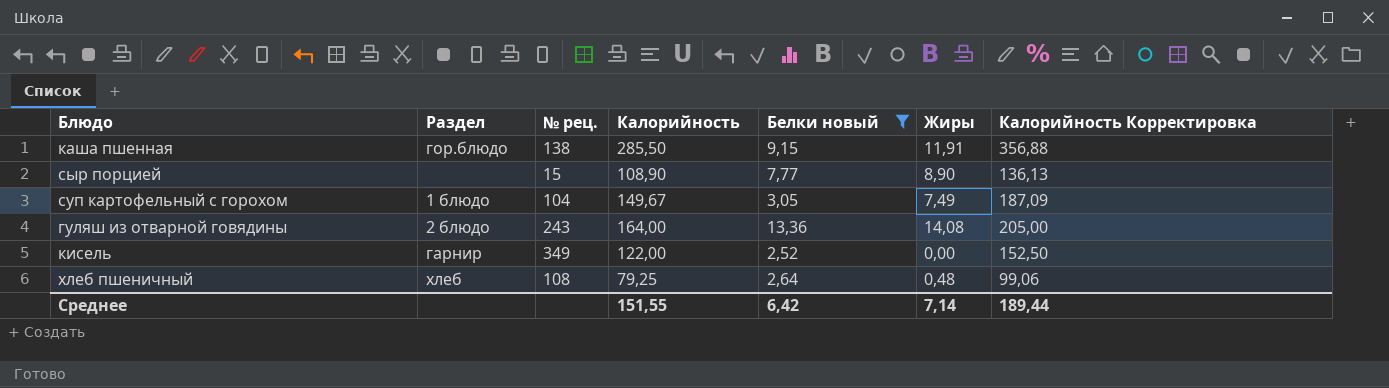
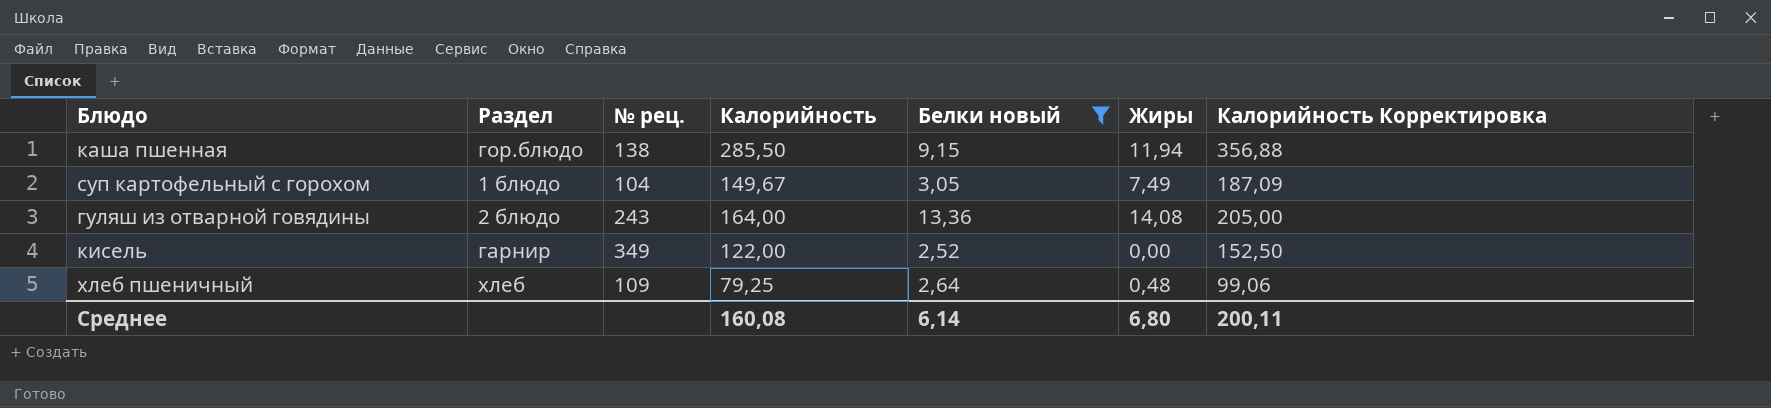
row сыр порцией: none | 15 | 108,90 | 7,77 | 8,90 | 136,13 -> none
каша пшенная | Жиры: 11,91 -> 11,94
хлеб пшеничный | № рец.: 108 -> 109
Среднее | Калорийность: 151,55 -> 160,08
Среднее | Белки новый: 6,42 -> 6,14
Среднее | Жиры: 7,14 -> 6,80
Среднее | Калорийность Корректировка: 189,44 -> 200,11

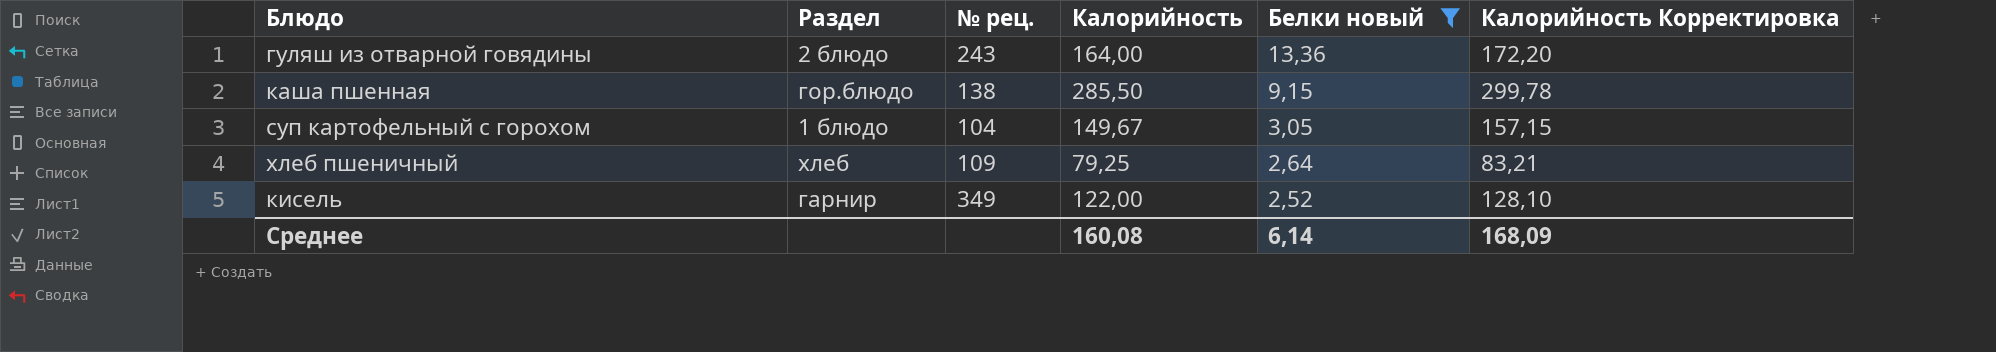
row order: none -> Белки новый descending
column Жиры | position: 6 -> none
column Калорийность Корректировка | formula: [Калорийность] * 1,25 -> [Калорийность] * 1,05
Среднее | Калорийность Корректировка: 200,11 -> 168,09

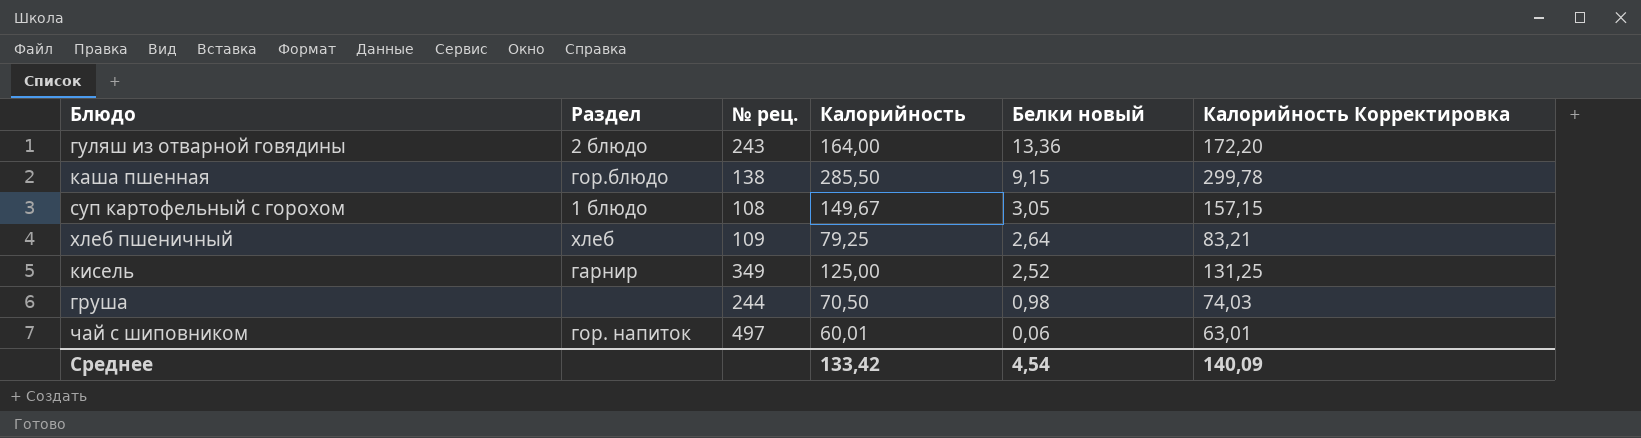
filter: Белки новый >= 2,52 -> none
суп картофельный с горохом | № рец.: 104 -> 108
кисель | Калорийность: 122,00 -> 125,00
кисель | Калорийность Корректировка: 128,10 -> 131,25
Среднее | Калорийность: 160,08 -> 133,42
Среднее | Белки новый: 6,14 -> 4,54
Среднее | Калорийность Корректировка: 168,09 -> 140,09

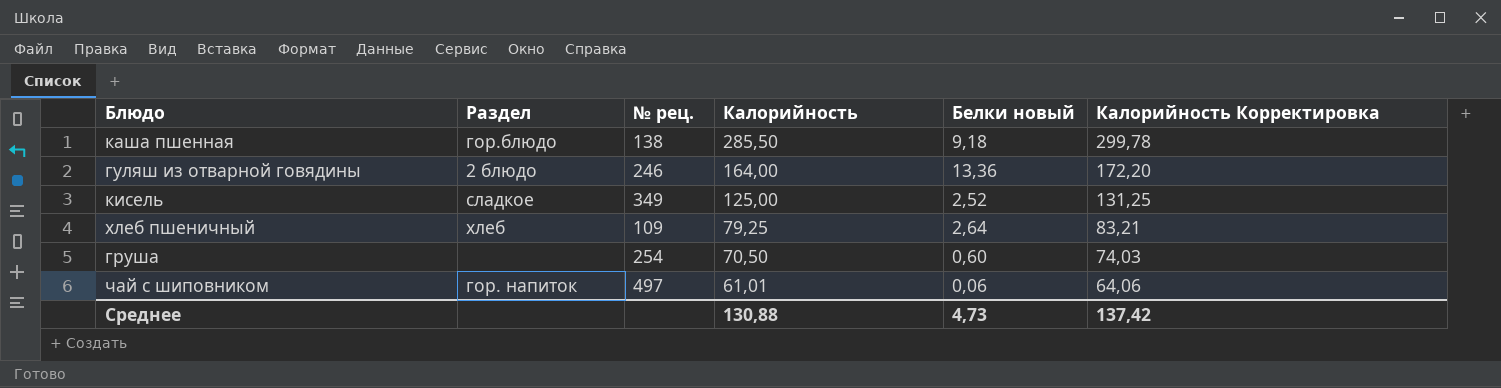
row order: Белки новый descending -> Калорийность descending
row суп картофельный с горохом: 1 блюдо | 108 | 149,67 | 3,05 | 157,15 -> none
каша пшенная | Белки новый: 9,15 -> 9,18
гуляш из отварной говядины | № рец.: 243 -> 246
кисель | Раздел: гарнир -> сладкое
груша | № рец.: 244 -> 254
груша | Белки новый: 0,98 -> 0,60
чай с шиповником | Калорийность: 60,01 -> 61,01
чай с шиповником | Калорийность Корректировка: 63,01 -> 64,06
Среднее | Калорийность: 133,42 -> 130,88
Среднее | Белки новый: 4,54 -> 4,73
Среднее | Калорийность Корректировка: 140,09 -> 137,42

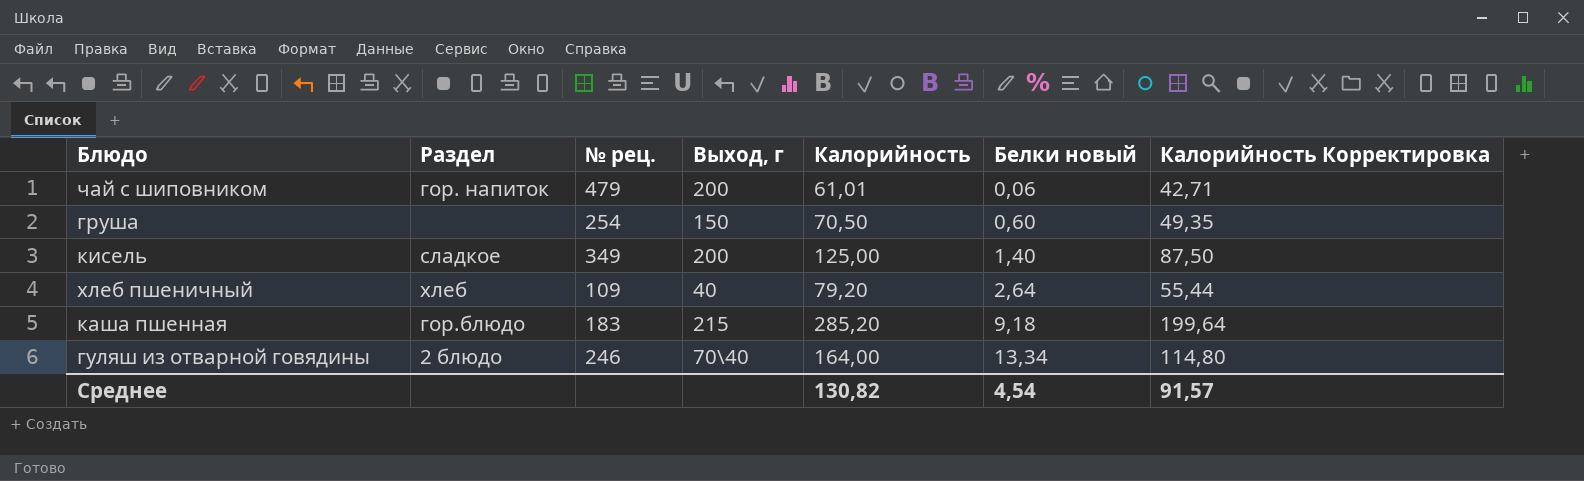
row order: Калорийность descending -> Белки новый ascending
column Выход, г | position: none -> 4
column Калорийность Корректировка | formula: [Калорийность] * 1,05 -> [Калорийность] * 0,7
чай с шиповником | № рец.: 497 -> 479
кисель | Белки новый: 2,52 -> 1,40
хлеб пшеничный | Калорийность: 79,25 -> 79,20
каша пшенная | № рец.: 138 -> 183
каша пшенная | Калорийность: 285,50 -> 285,20
гуляш из отварной говядины | Белки новый: 13,36 -> 13,34
Среднее | Калорийность: 130,88 -> 130,82
Среднее | Белки новый: 4,73 -> 4,54
Среднее | Калорийность Корректировка: 137,42 -> 91,57

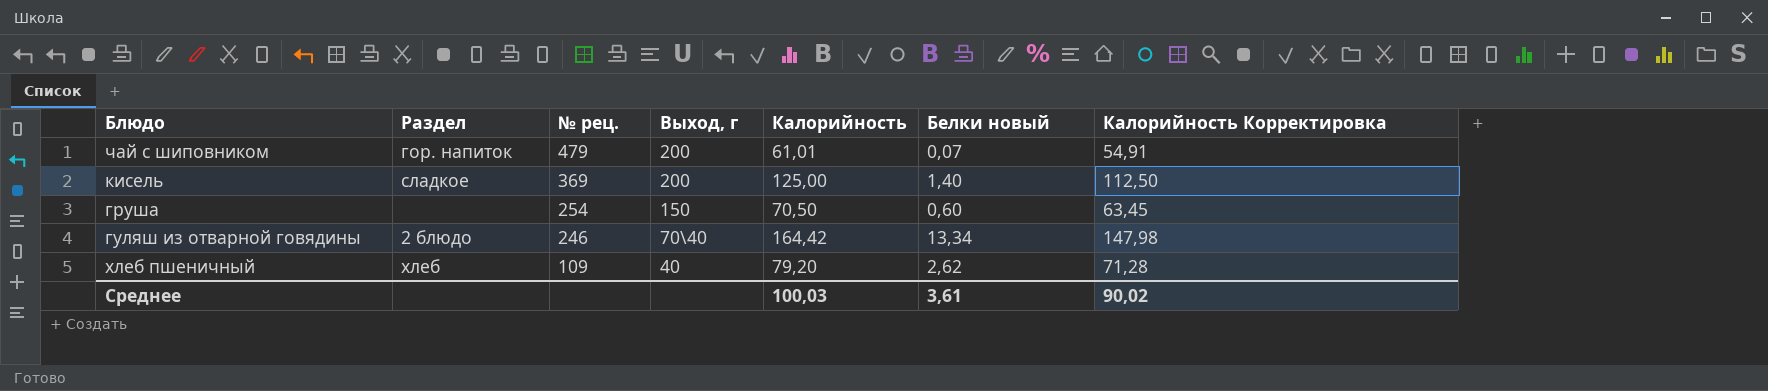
row order: Белки новый ascending -> № рец. descending
column Калорийность Корректировка | formula: [Калорийность] * 0,7 -> [Калорийность] * 0,9
row каша пшенная: гор.блюдо | 183 | 215 | 285,20 | 9,18 | 199,64 -> none
чай с шиповником | Белки новый: 0,06 -> 0,07
кисель | № рец.: 349 -> 369
гуляш из отварной говядины | Калорийность: 164,00 -> 164,42
хлеб пшеничный | Белки новый: 2,64 -> 2,62
Среднее | Калорийность: 130,82 -> 100,03
Среднее | Белки новый: 4,54 -> 3,61
Среднее | Калорийность Корректировка: 91,57 -> 90,02

